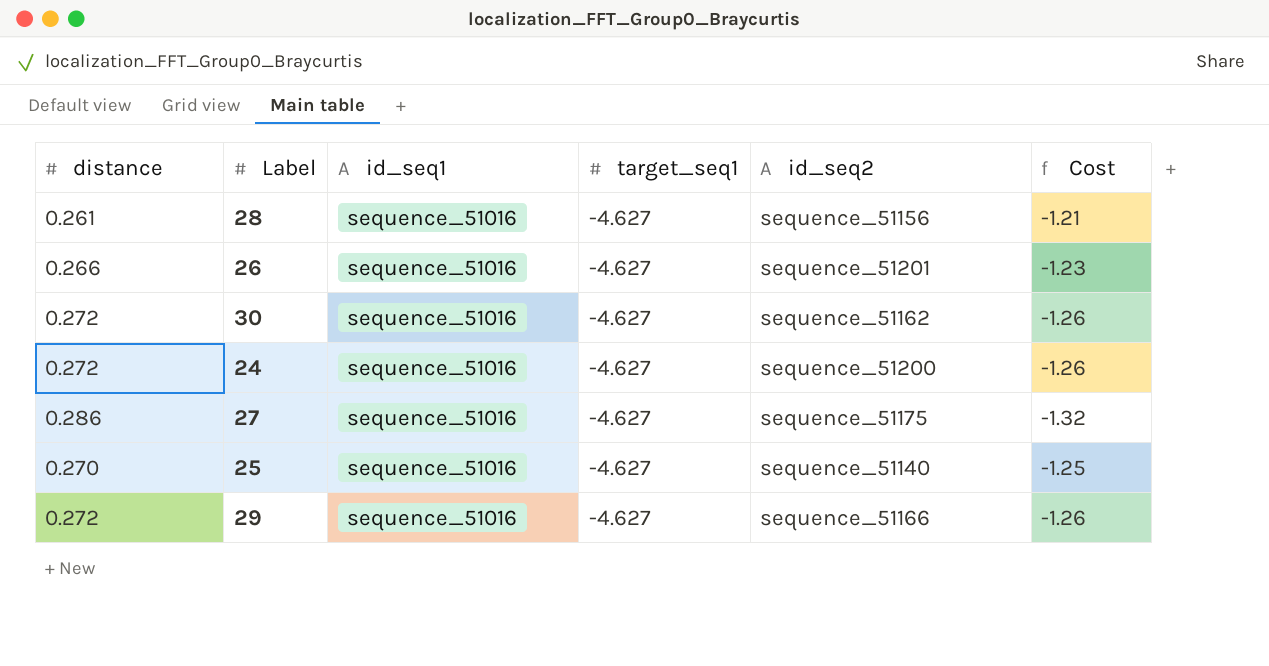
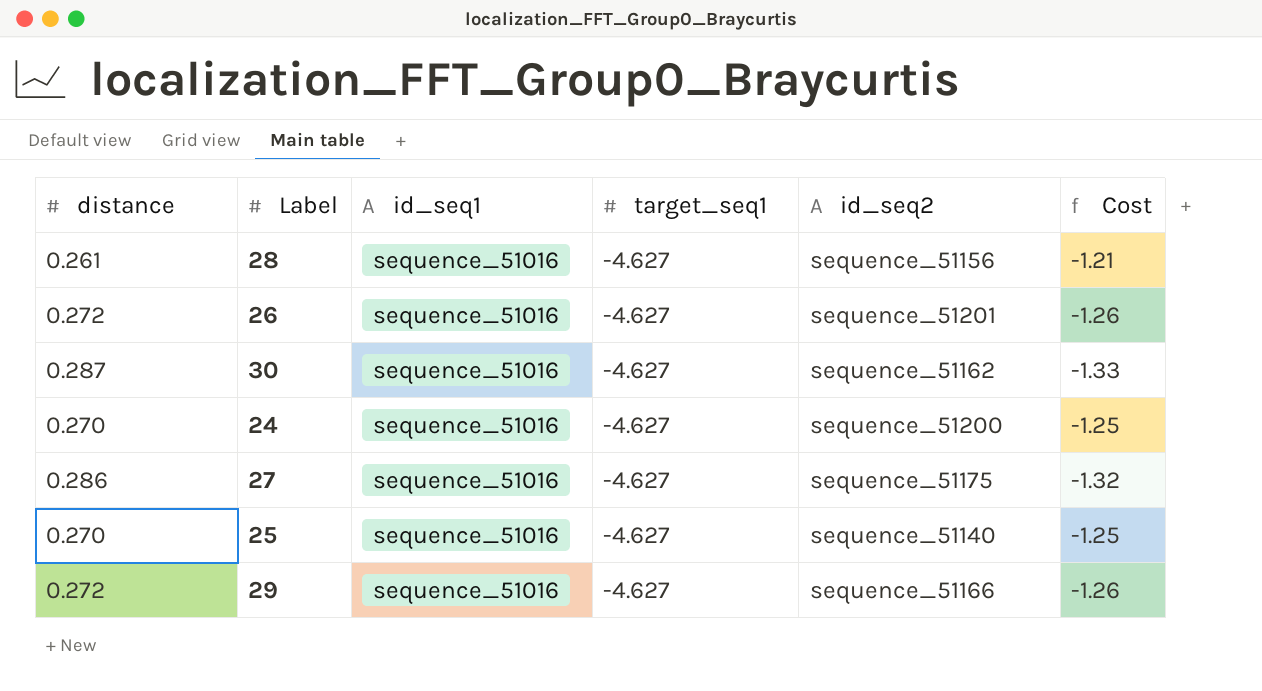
26 | distance: 0.266 -> 0.272
26 | Cost: -1.23 -> -1.26
30 | distance: 0.272 -> 0.287
30 | Cost: -1.26 -> -1.33
24 | distance: 0.272 -> 0.270
24 | Cost: -1.26 -> -1.25

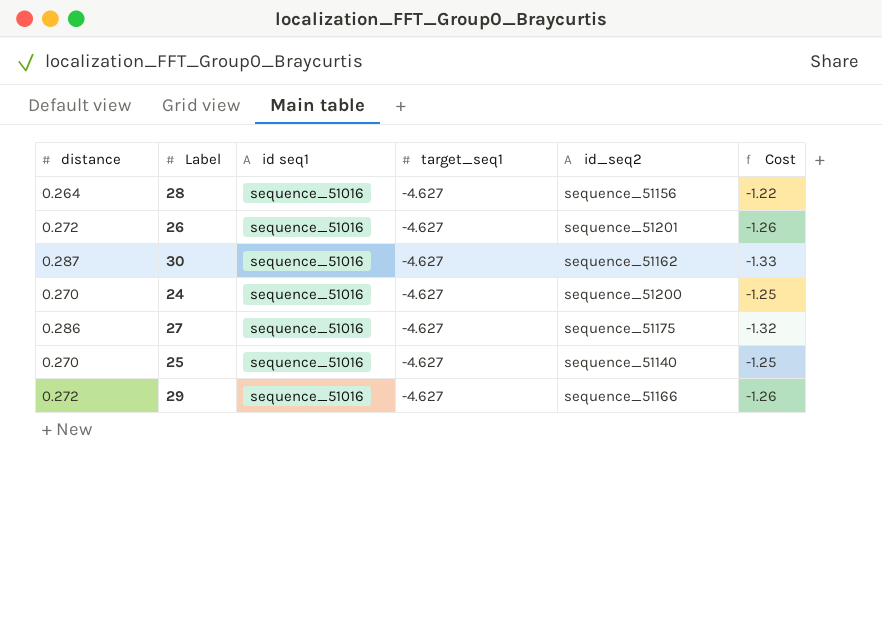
column name: id_seq1 -> id seq1
28 | distance: 0.261 -> 0.264
28 | Cost: -1.21 -> -1.22

